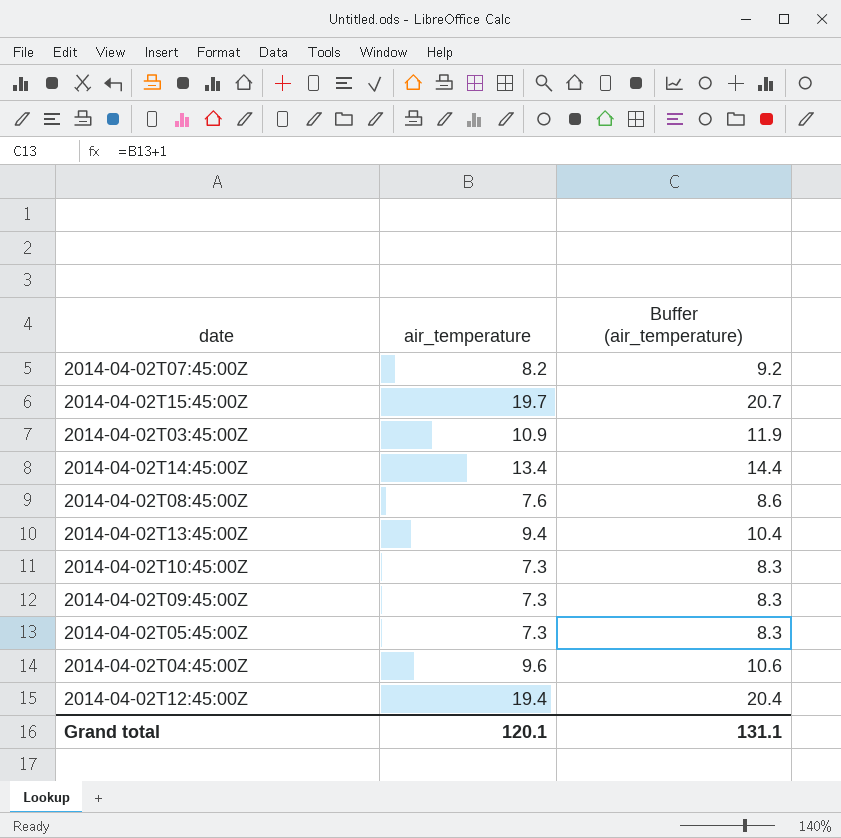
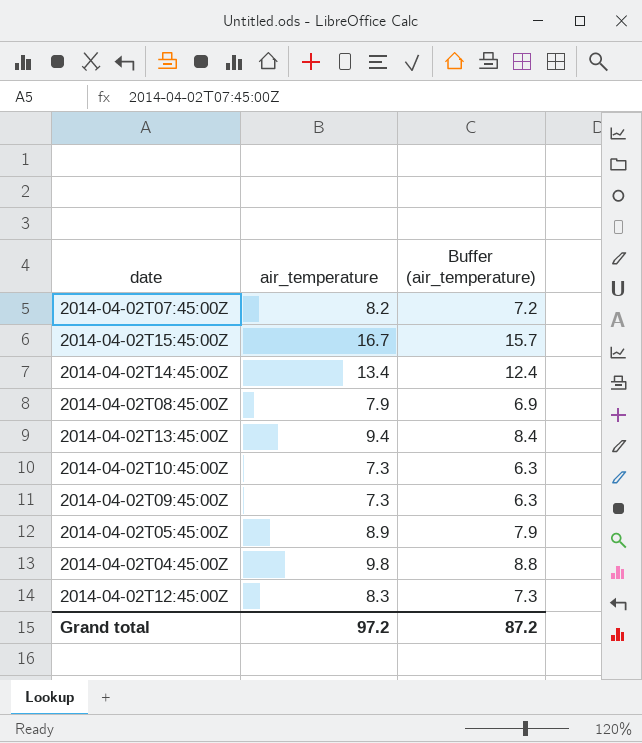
column Buffer (air_temperature) | formula: [air_temperature] + 1 -> [air_temperature] - 1
row 2014-04-02T03:45:00Z: 10.9 | 11.9 -> none
2014-04-02T15:45:00Z | air_temperature: 19.7 -> 16.7
2014-04-02T08:45:00Z | air_temperature: 7.6 -> 7.9
2014-04-02T05:45:00Z | air_temperature: 7.3 -> 8.9
2014-04-02T04:45:00Z | air_temperature: 9.6 -> 9.8
2014-04-02T12:45:00Z | air_temperature: 19.4 -> 8.3
Grand total | air_temperature: 120.1 -> 97.2
Grand total | Buffer (air_temperature): 131.1 -> 87.2

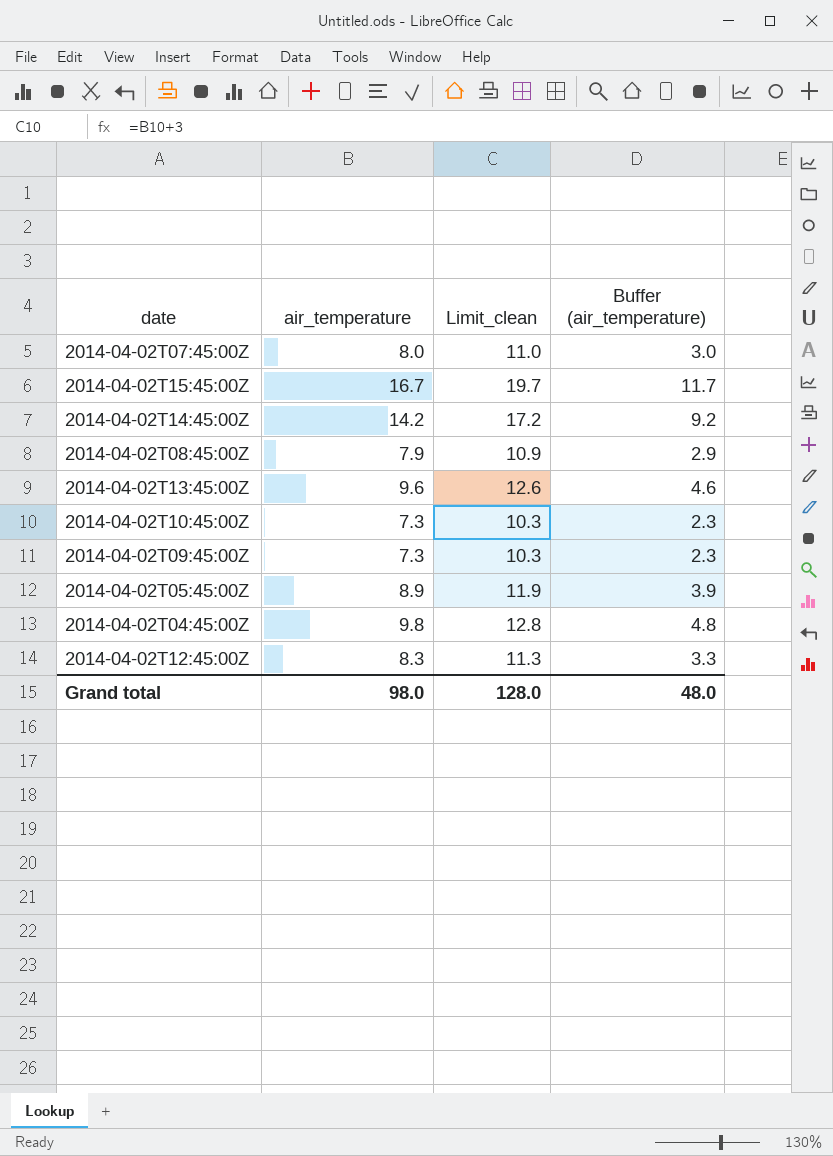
column Limit_clean | formula: none -> [air_temperature] + 3
column Buffer (air_temperature) | formula: [air_temperature] - 1 -> [air_temperature] - 5
2014-04-02T07:45:00Z | air_temperature: 8.2 -> 8.0
2014-04-02T14:45:00Z | air_temperature: 13.4 -> 14.2
2014-04-02T13:45:00Z | air_temperature: 9.4 -> 9.6
Grand total | air_temperature: 97.2 -> 98.0
Grand total | Buffer (air_temperature): 87.2 -> 48.0

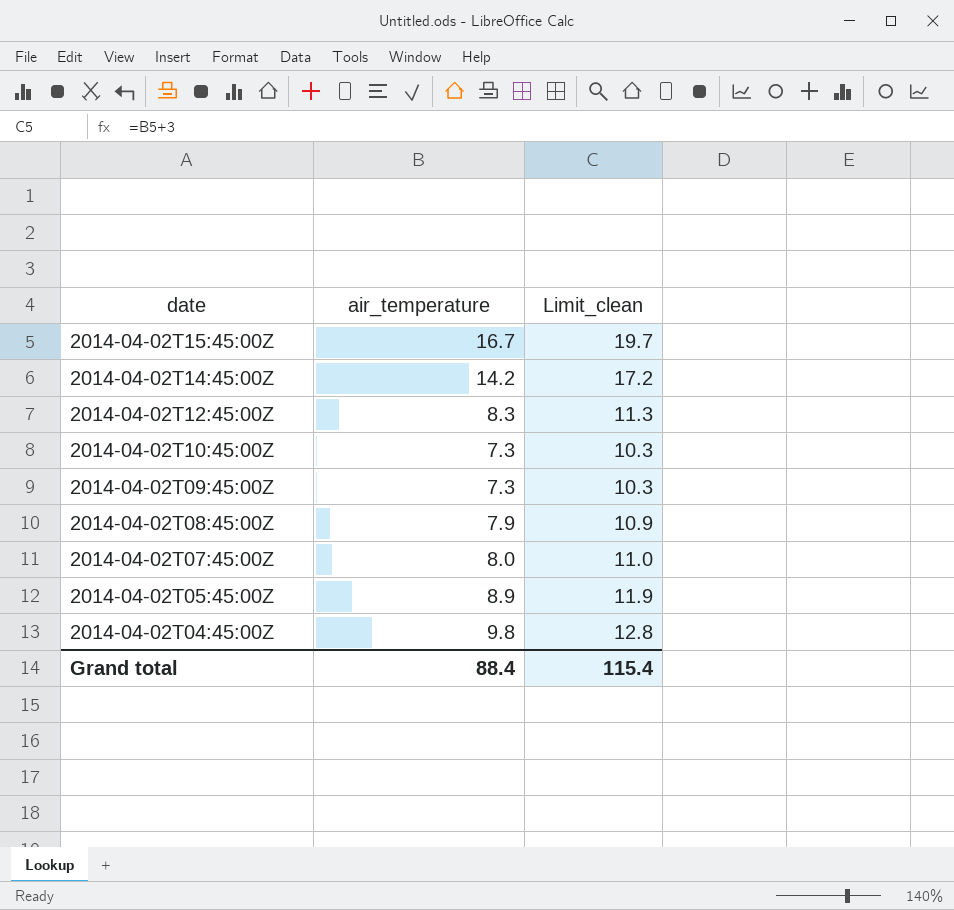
row order: none -> date descending
column Buffer (air_temperature) | formula: [air_temperature] - 5 -> none
row 2014-04-02T13:45:00Z: 9.6 | 12.6 | 4.6 -> none
Grand total | air_temperature: 98.0 -> 88.4
Grand total | Limit_clean: 128.0 -> 115.4

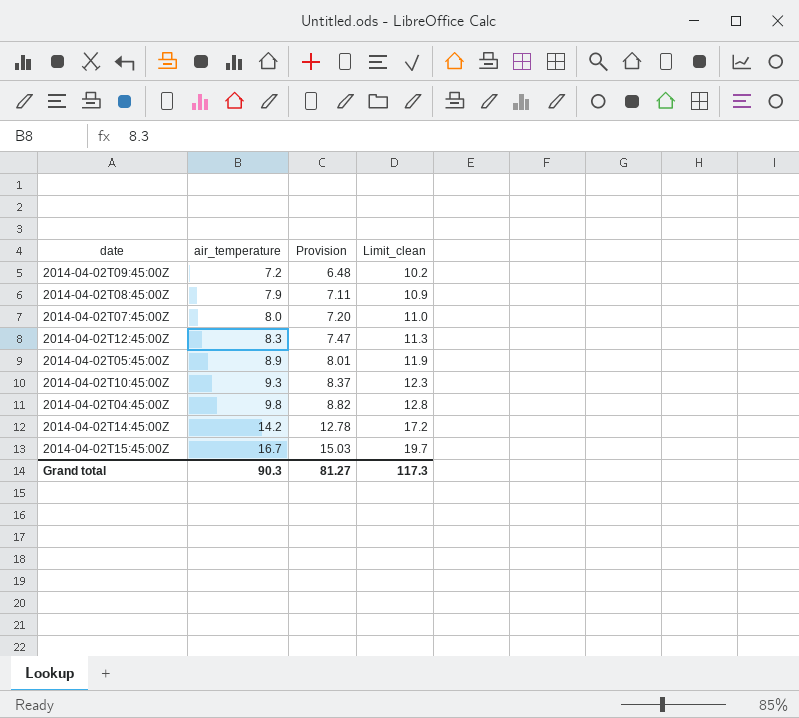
row order: date descending -> air_temperature ascending
column Provision | formula: none -> [air_temperature] * 0.9
2014-04-02T09:45:00Z | air_temperature: 7.3 -> 7.2
2014-04-02T09:45:00Z | Limit_clean: 10.3 -> 10.2
2014-04-02T10:45:00Z | air_temperature: 7.3 -> 9.3
2014-04-02T10:45:00Z | Limit_clean: 10.3 -> 12.3
Grand total | air_temperature: 88.4 -> 90.3
Grand total | Limit_clean: 115.4 -> 117.3

